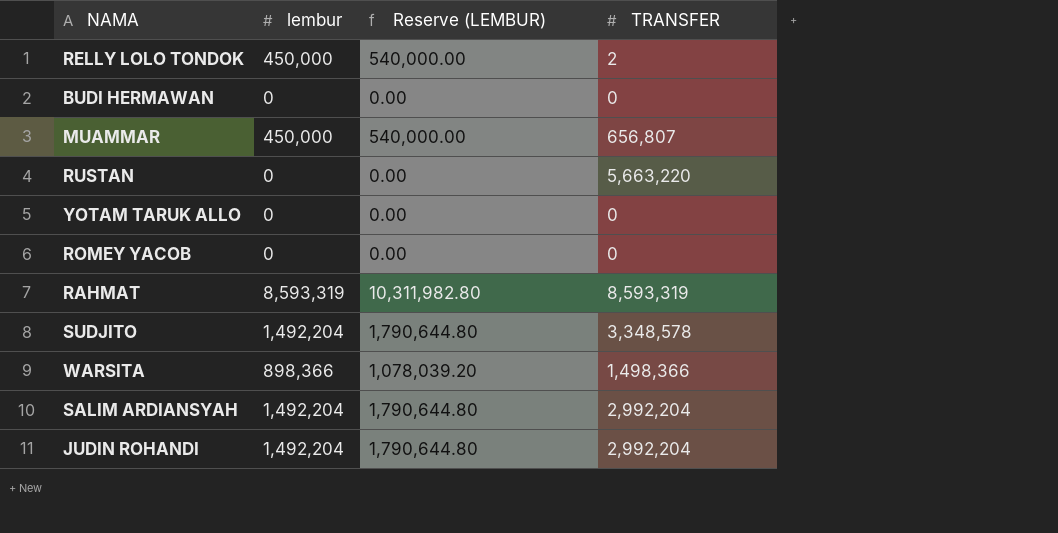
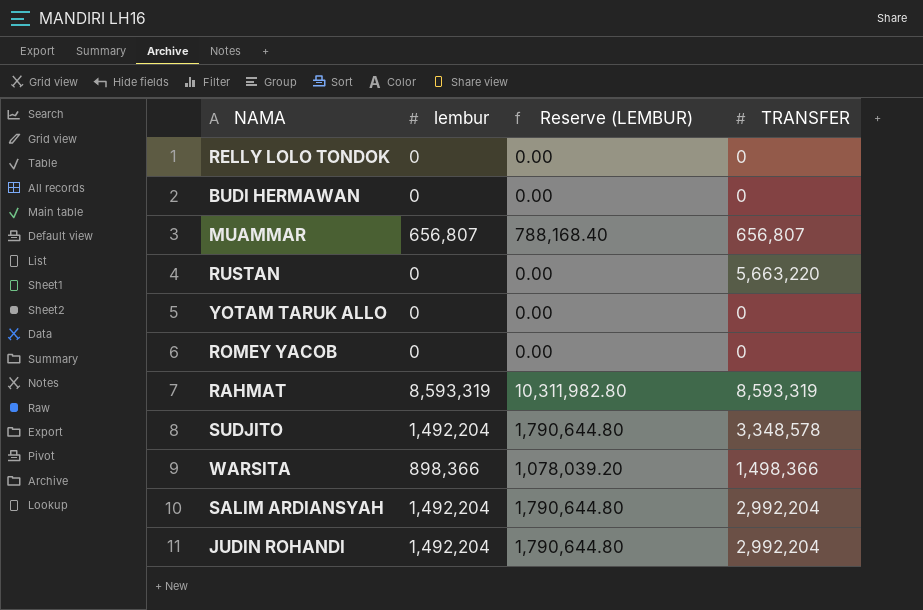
RELLY LOLO TONDOK | lembur: 450,000 -> 0
RELLY LOLO TONDOK | Reserve (LEMBUR): 540,000.00 -> 0.00
RELLY LOLO TONDOK | TRANSFER: 2 -> 0
MUAMMAR | lembur: 450,000 -> 656,807
MUAMMAR | Reserve (LEMBUR): 540,000.00 -> 788,168.40

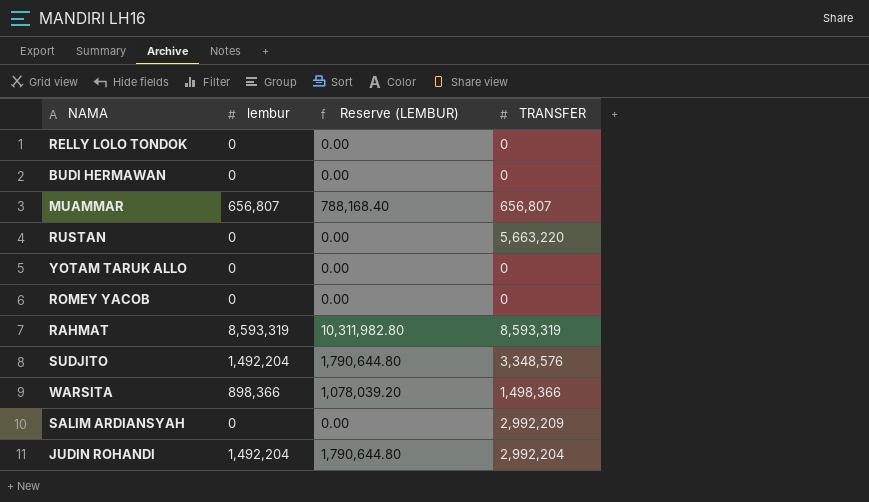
SUDJITO | TRANSFER: 3,348,578 -> 3,348,576
SALIM ARDIANSYAH | lembur: 1,492,204 -> 0
SALIM ARDIANSYAH | Reserve (LEMBUR): 1,790,644.80 -> 0.00
SALIM ARDIANSYAH | TRANSFER: 2,992,204 -> 2,992,209

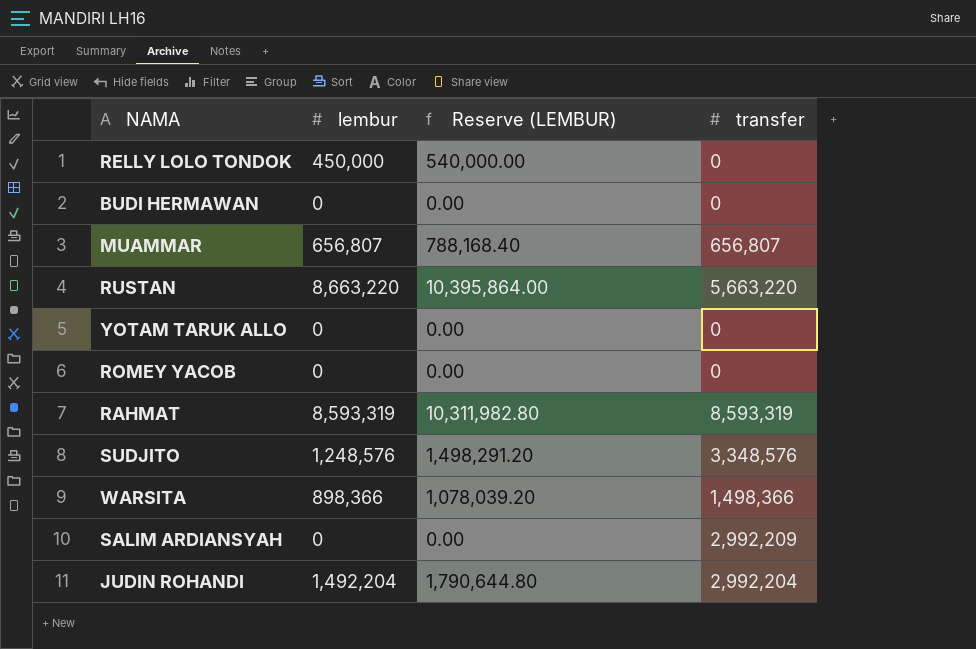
column name: TRANSFER -> transfer
RELLY LOLO TONDOK | lembur: 0 -> 450,000
RELLY LOLO TONDOK | Reserve (LEMBUR): 0.00 -> 540,000.00
RUSTAN | lembur: 0 -> 8,663,220
RUSTAN | Reserve (LEMBUR): 0.00 -> 10,395,864.00
SUDJITO | lembur: 1,492,204 -> 1,248,576
SUDJITO | Reserve (LEMBUR): 1,790,644.80 -> 1,498,291.20

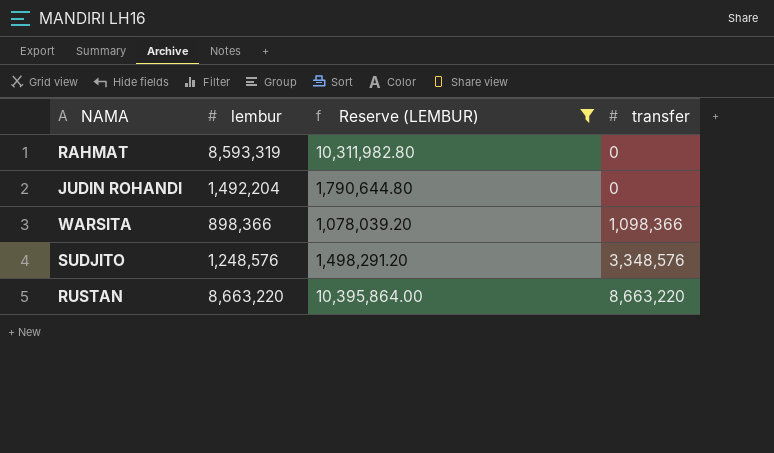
filter: none -> Reserve (LEMBUR) >= 1,078,039.20
row order: none -> transfer ascending
RAHMAT | transfer: 8,593,319 -> 0
JUDIN ROHANDI | transfer: 2,992,204 -> 0
WARSITA | transfer: 1,498,366 -> 1,098,366
RUSTAN | transfer: 5,663,220 -> 8,663,220

